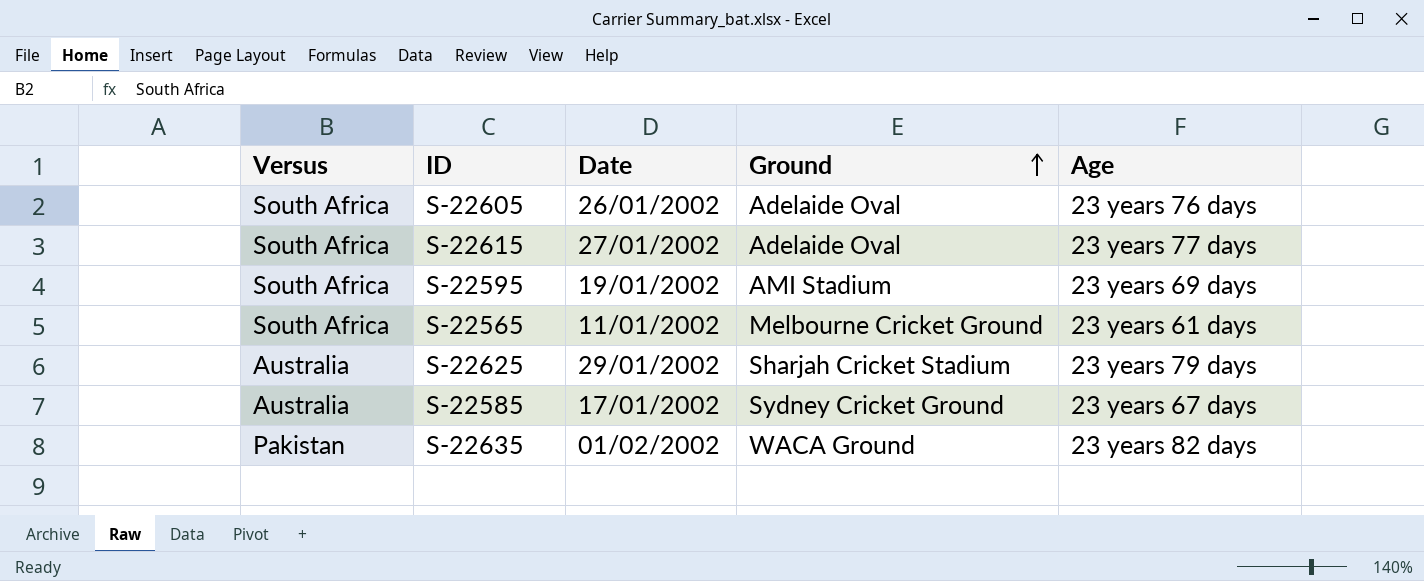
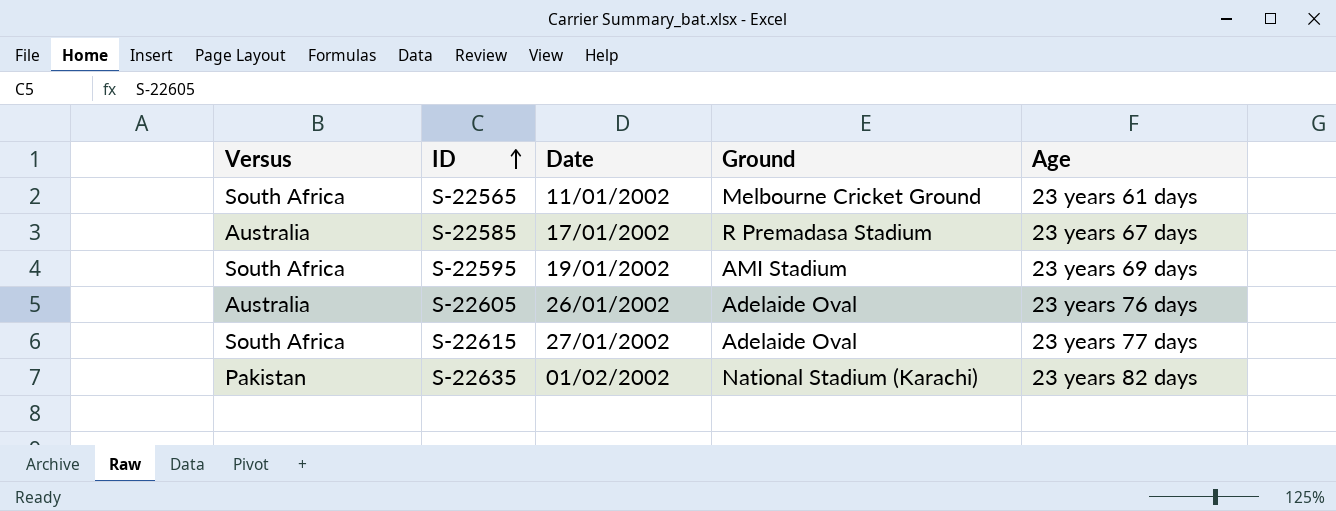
row order: Ground ascending -> ID ascending
row S-22625: Australia | 29/01/2002 | Sharjah Cricket Stadium | 23 years 79 days -> none
S-22585 | Ground: Sydney Cricket Ground -> R Premadasa Stadium
S-22605 | Versus: South Africa -> Australia
S-22635 | Ground: WACA Ground -> National Stadium (Karachi)

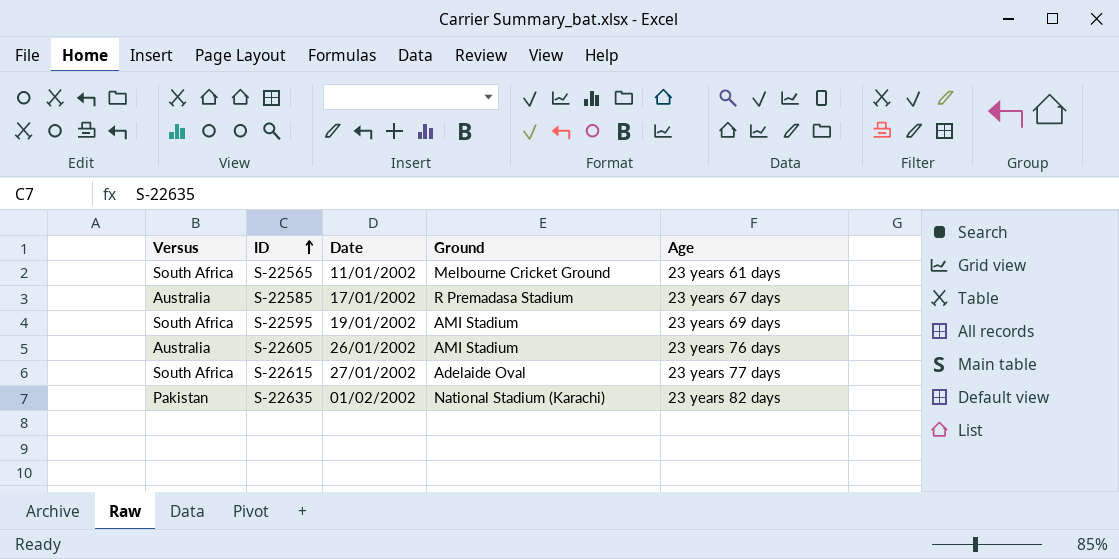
S-22605 | Ground: Adelaide Oval -> AMI Stadium

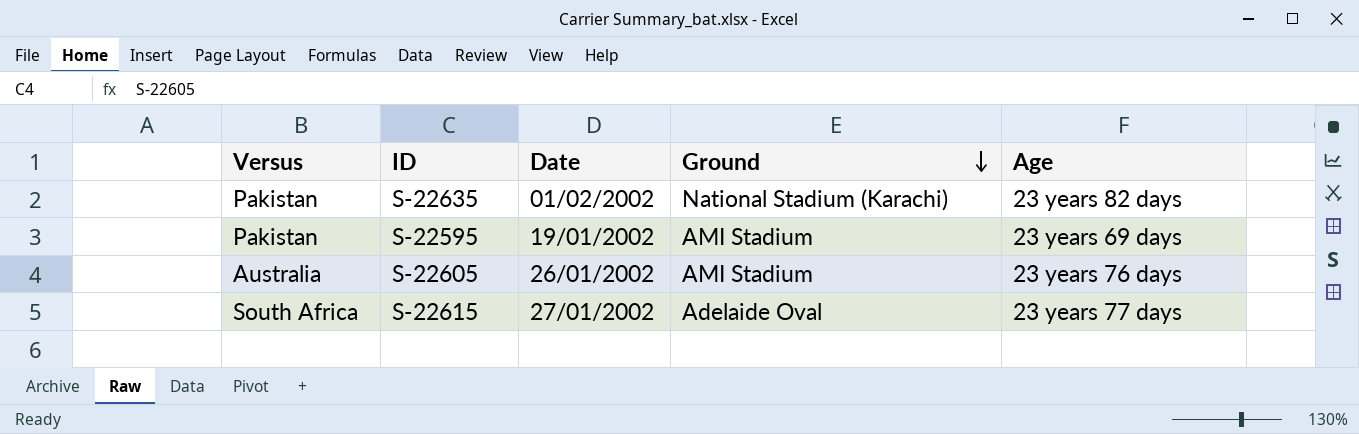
row order: ID ascending -> Ground descending
row S-22565: South Africa | 11/01/2002 | Melbourne Cricket Ground | 23 years 61 days -> none
row S-22585: Australia | 17/01/2002 | R Premadasa Stadium | 23 years 67 days -> none
S-22595 | Versus: South Africa -> Pakistan

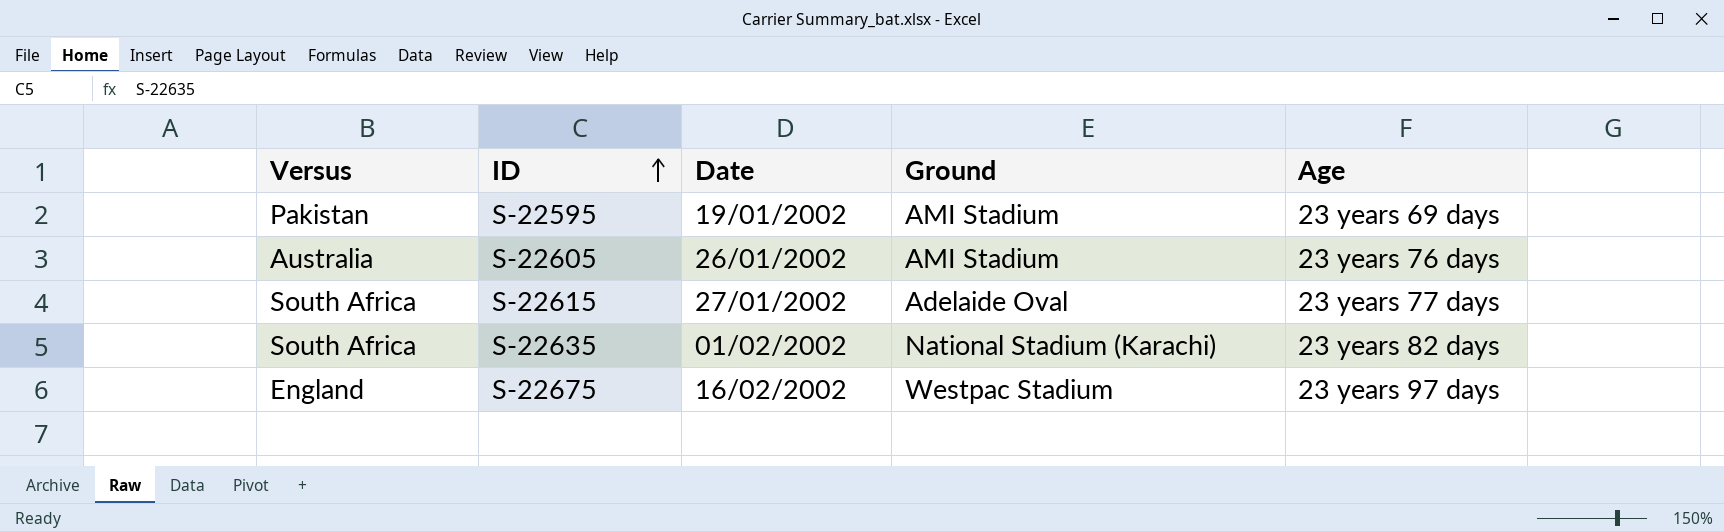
row order: Ground descending -> ID ascending
S-22635 | Versus: Pakistan -> South Africa
row S-22675: none -> England | 16/02/2002 | Westpac Stadium | 23 years 97 days

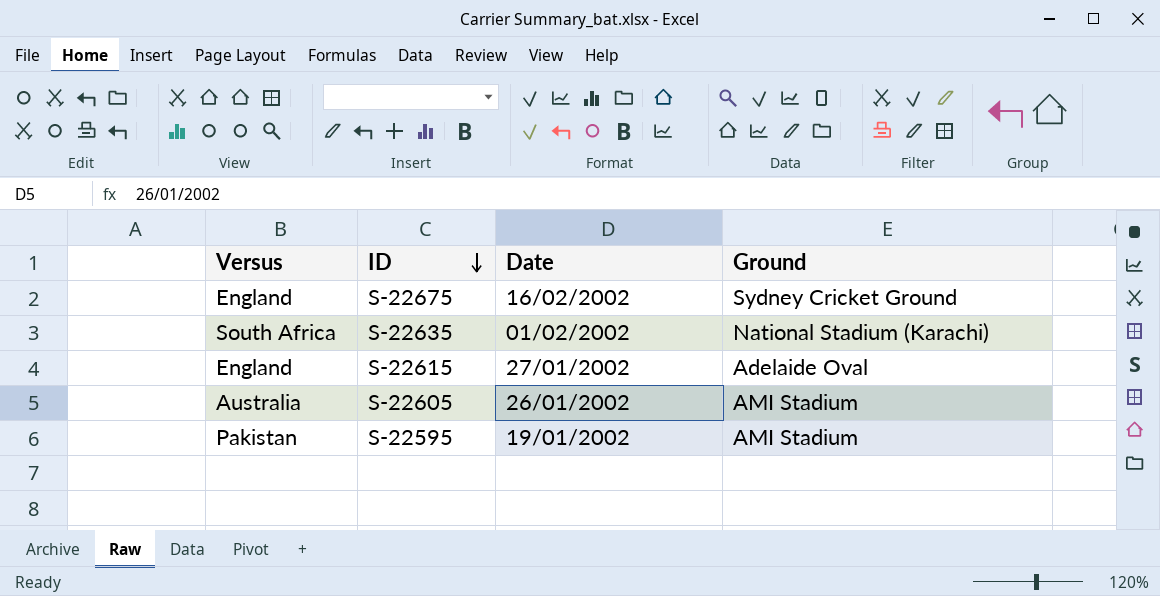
row order: ID ascending -> ID descending
column Age | position: 5 -> none
S-22675 | Ground: Westpac Stadium -> Sydney Cricket Ground
S-22615 | Versus: South Africa -> England

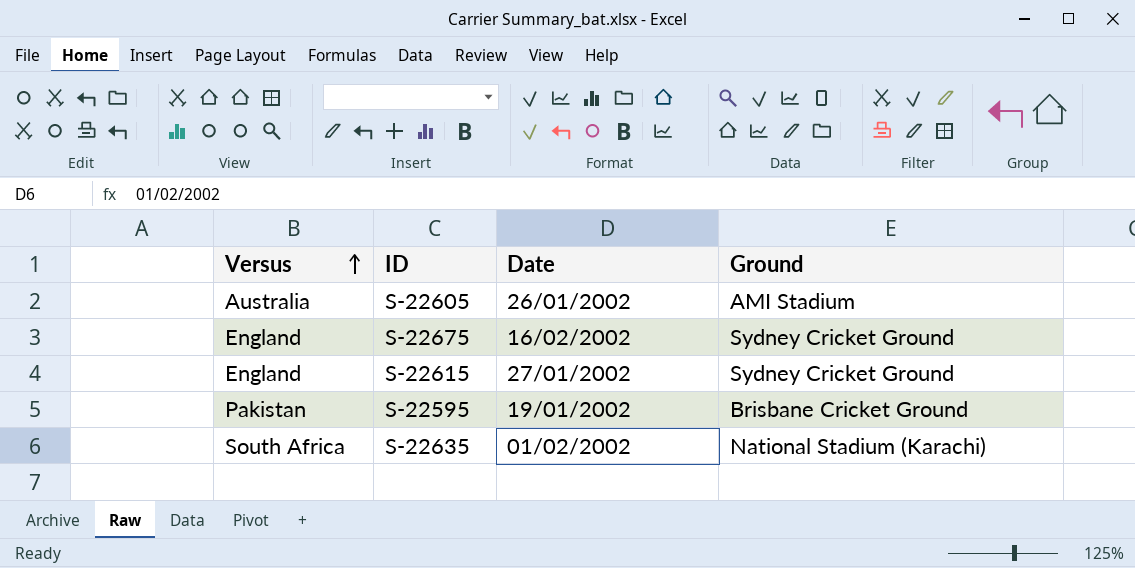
row order: ID descending -> Versus ascending
S-22615 | Ground: Adelaide Oval -> Sydney Cricket Ground
S-22595 | Ground: AMI Stadium -> Brisbane Cricket Ground

